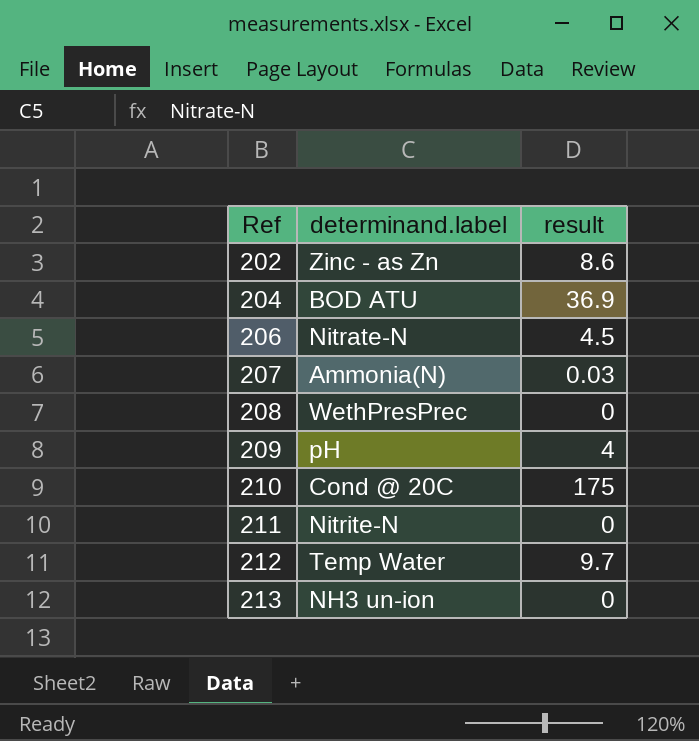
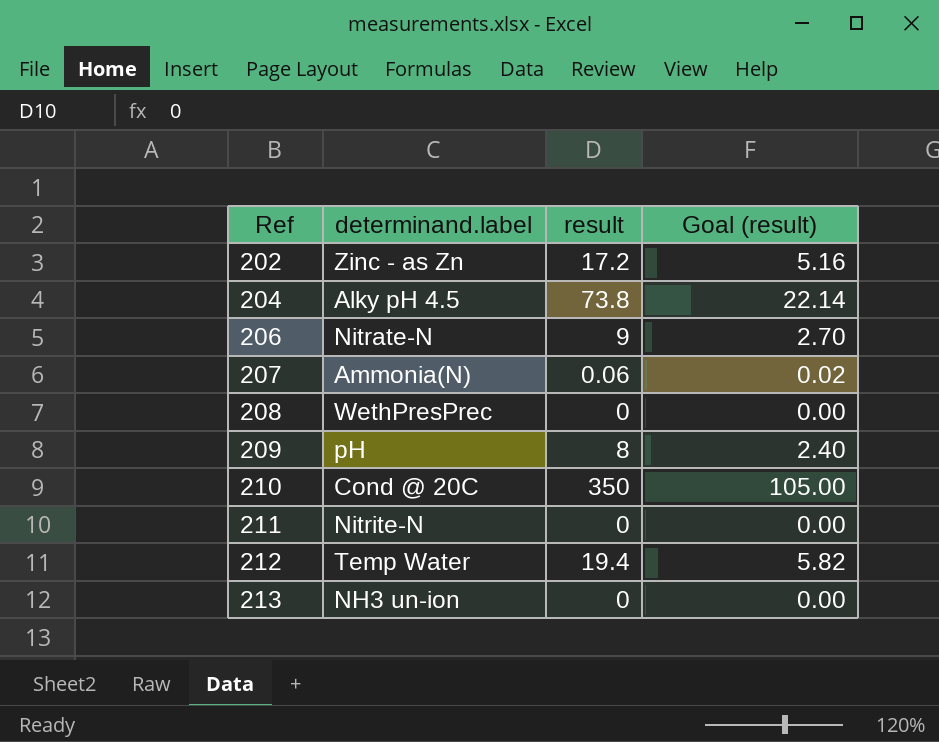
column Goal (result) | formula: none -> [result] * 0.3
202 | result: 8.6 -> 17.2
204 | determinand.label: BOD ATU -> Alky pH 4.5
204 | result: 36.9 -> 73.8
206 | result: 4.5 -> 9
207 | result: 0.03 -> 0.06
209 | result: 4 -> 8
210 | result: 175 -> 350
212 | result: 9.7 -> 19.4

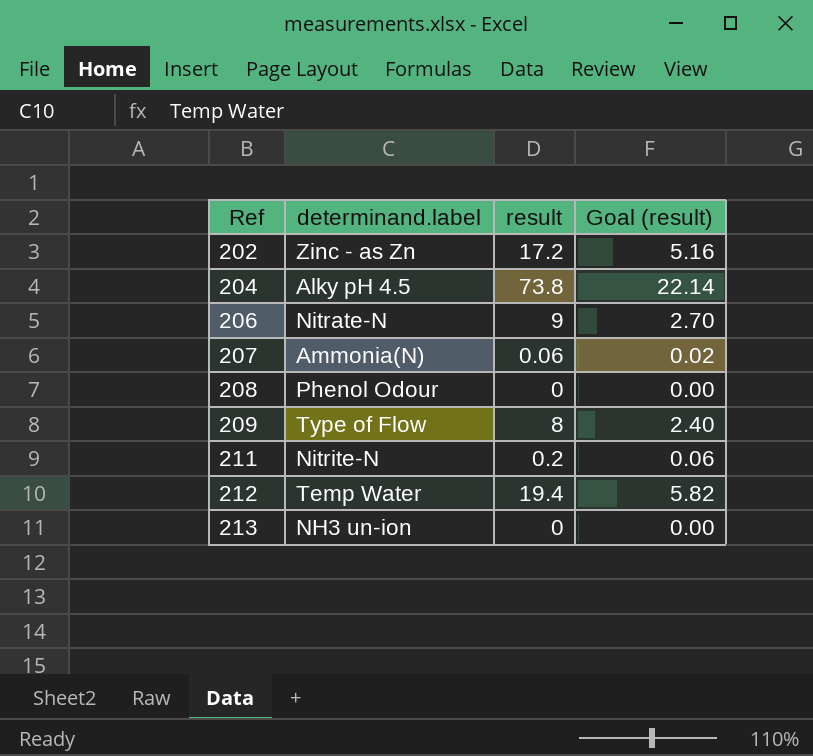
row 210: Cond @ 20C | 350 | 105.00 -> none
208 | determinand.label: WethPresPrec -> Phenol Odour
209 | determinand.label: pH -> Type of Flow
211 | result: 0 -> 0.2
211 | Goal (result): 0.00 -> 0.06

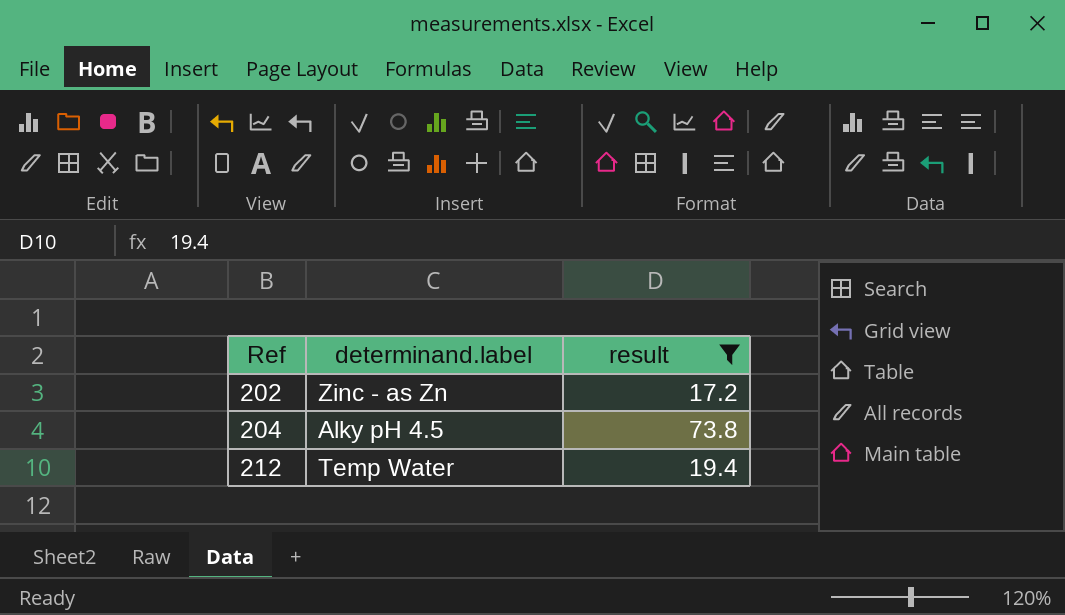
filter: none -> result >= 17.2
column Goal (result) | formula: [result] * 0.3 -> none

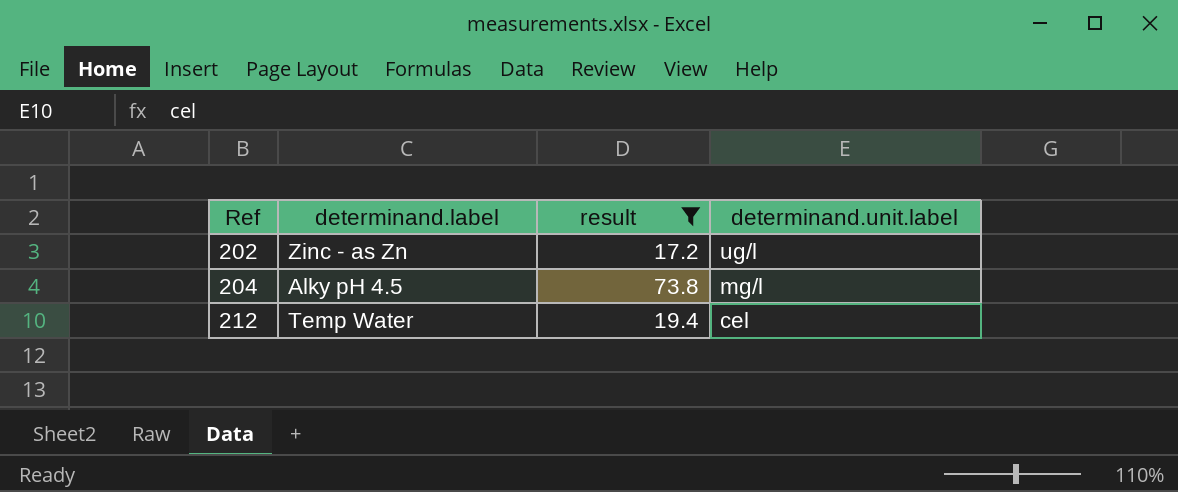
column determinand.unit.label | position: none -> 4

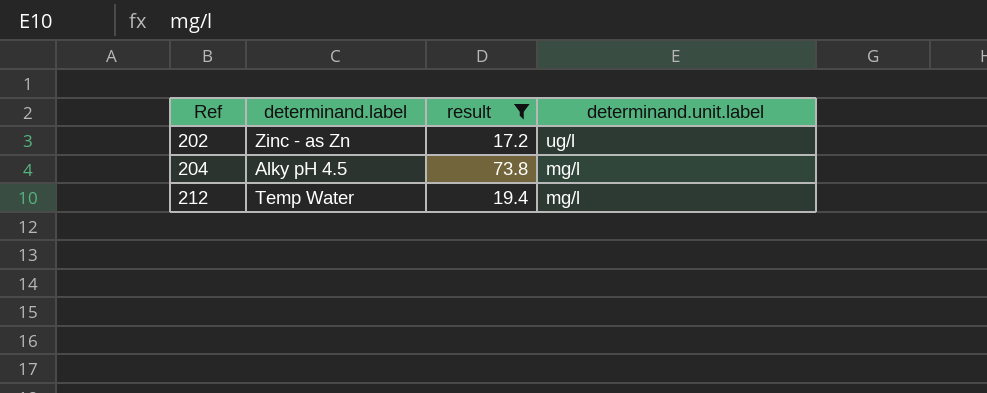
212 | determinand.unit.label: cel -> mg/l

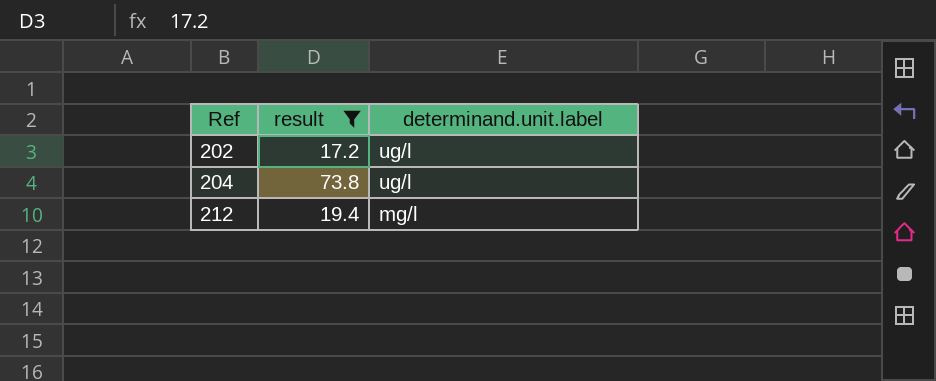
column determinand.label | position: 2 -> none
204 | determinand.unit.label: mg/l -> ug/l

